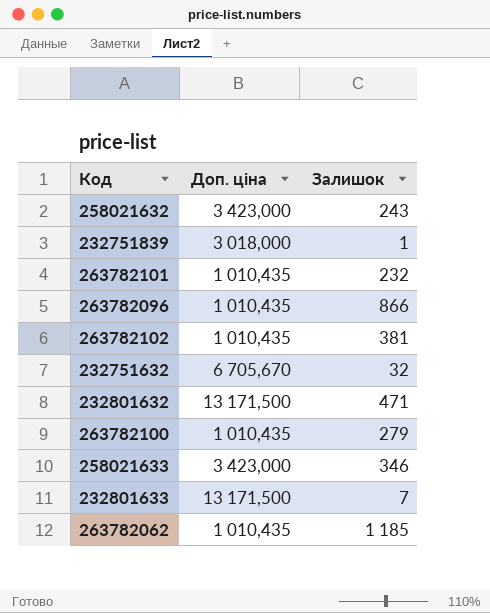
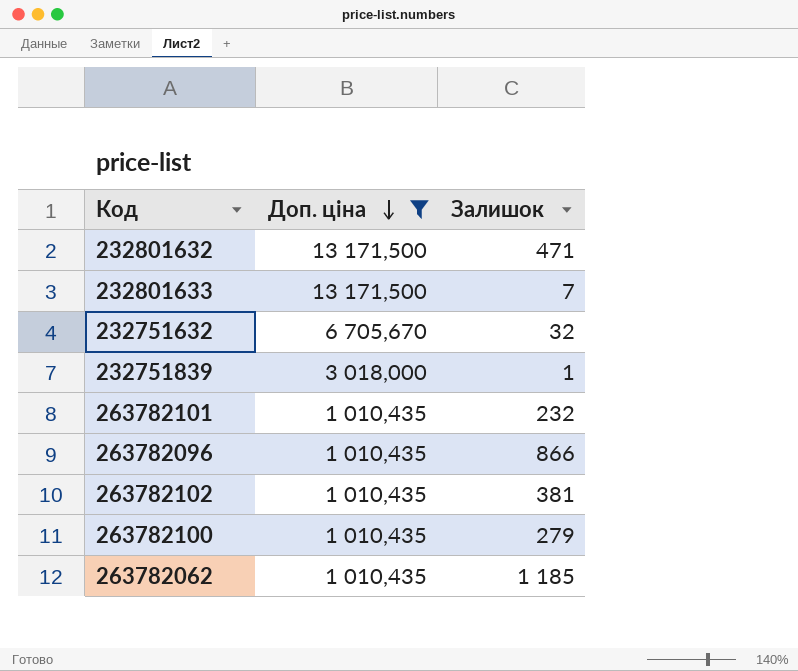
filter: none -> Доп. ціна != 3 423,000
row order: none -> Доп. ціна descending

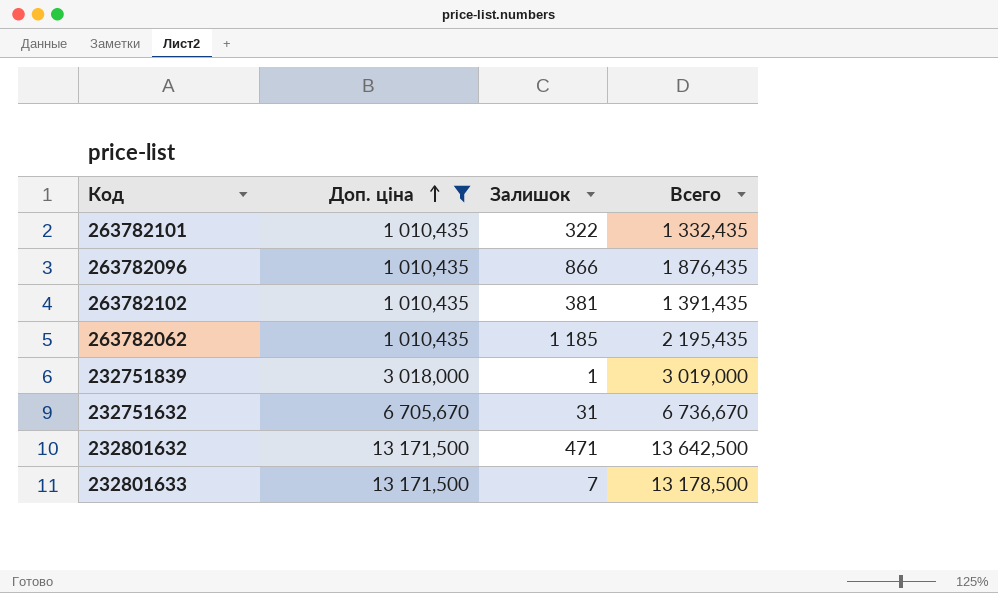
row order: Доп. ціна descending -> Доп. ціна ascending
column Всего | formula: none -> [Доп. ціна] + [Залишок]
row 263782100: 1 010,435 | 279 -> none
263782101 | Залишок: 232 -> 322
232751632 | Залишок: 32 -> 31

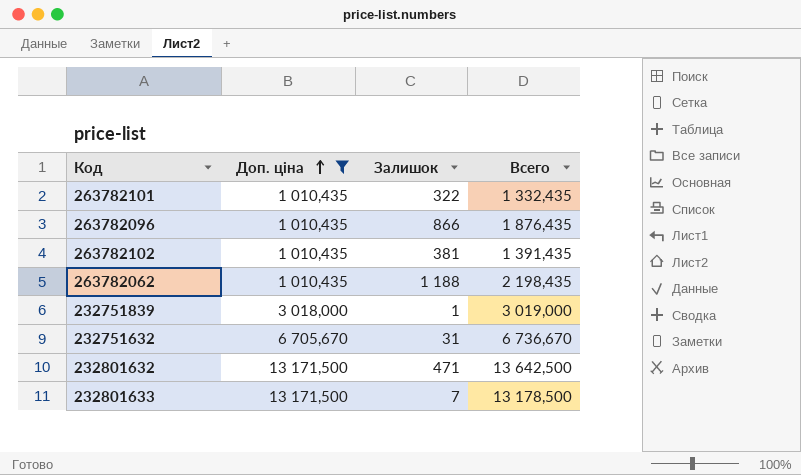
263782062 | Залишок: 1 185 -> 1 188
263782062 | Всего: 2 195,435 -> 2 198,435

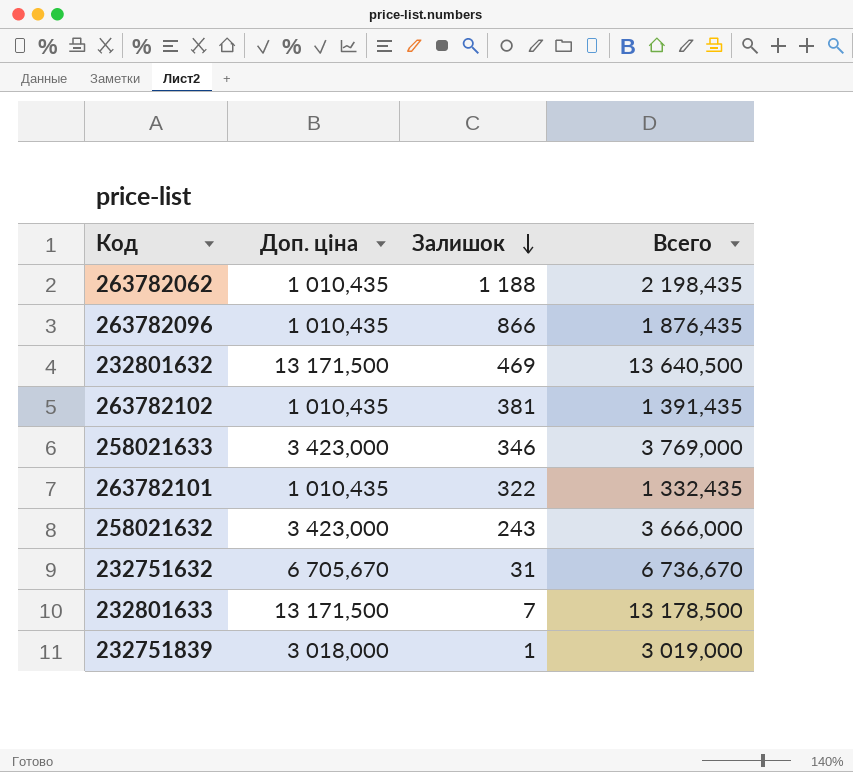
filter: Доп. ціна != 3 423,000 -> none
row order: Доп. ціна ascending -> Залишок descending
232801632 | Залишок: 471 -> 469
232801632 | Всего: 13 642,500 -> 13 640,500

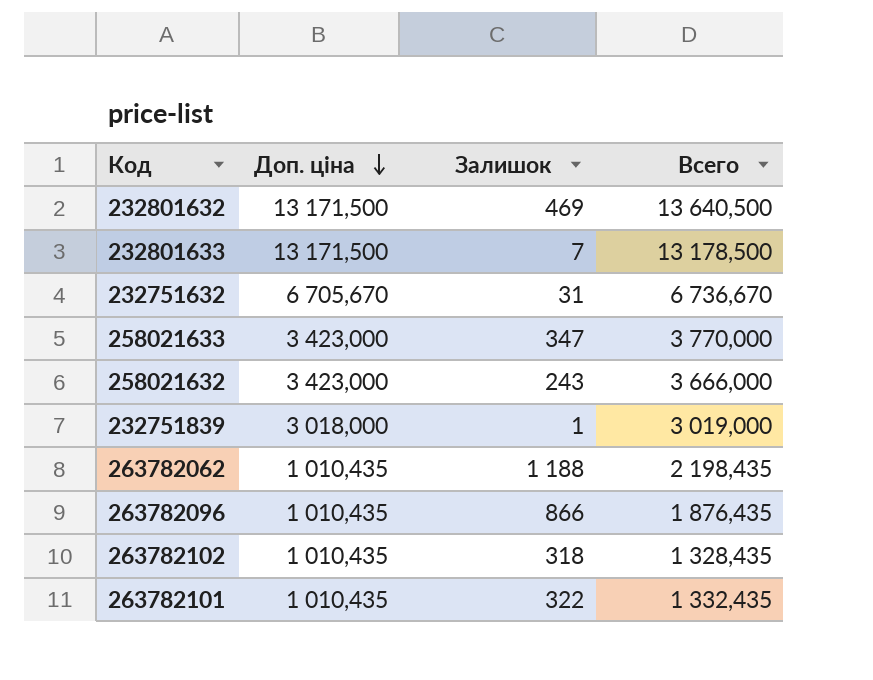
row order: Залишок descending -> Доп. ціна descending
258021633 | Залишок: 346 -> 347
258021633 | Всего: 3 769,000 -> 3 770,000
263782102 | Залишок: 381 -> 318
263782102 | Всего: 1 391,435 -> 1 328,435

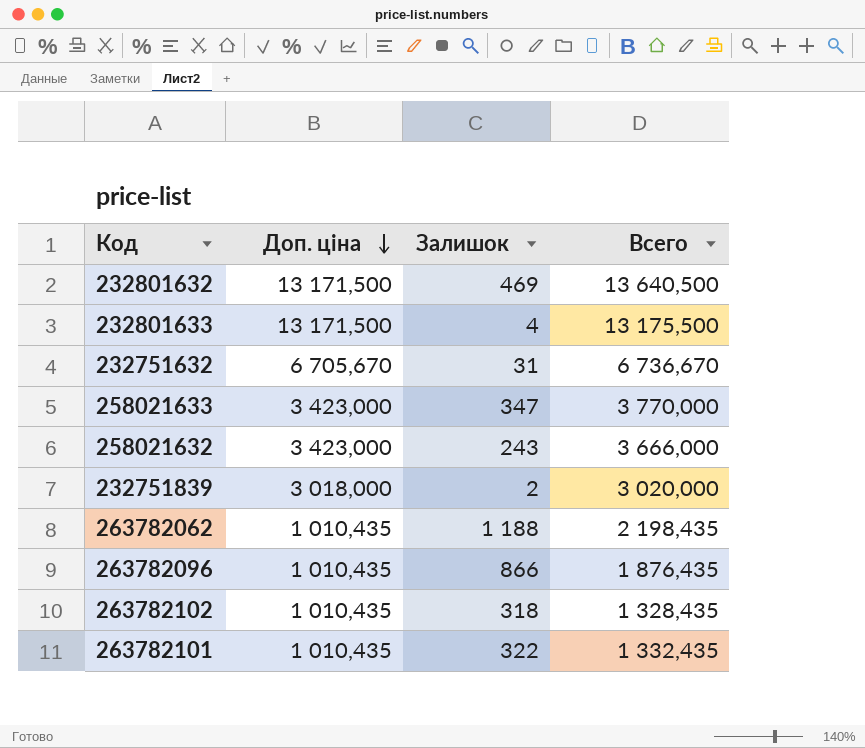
232801633 | Залишок: 7 -> 4
232801633 | Всего: 13 178,500 -> 13 175,500
232751839 | Залишок: 1 -> 2
232751839 | Всего: 3 019,000 -> 3 020,000

